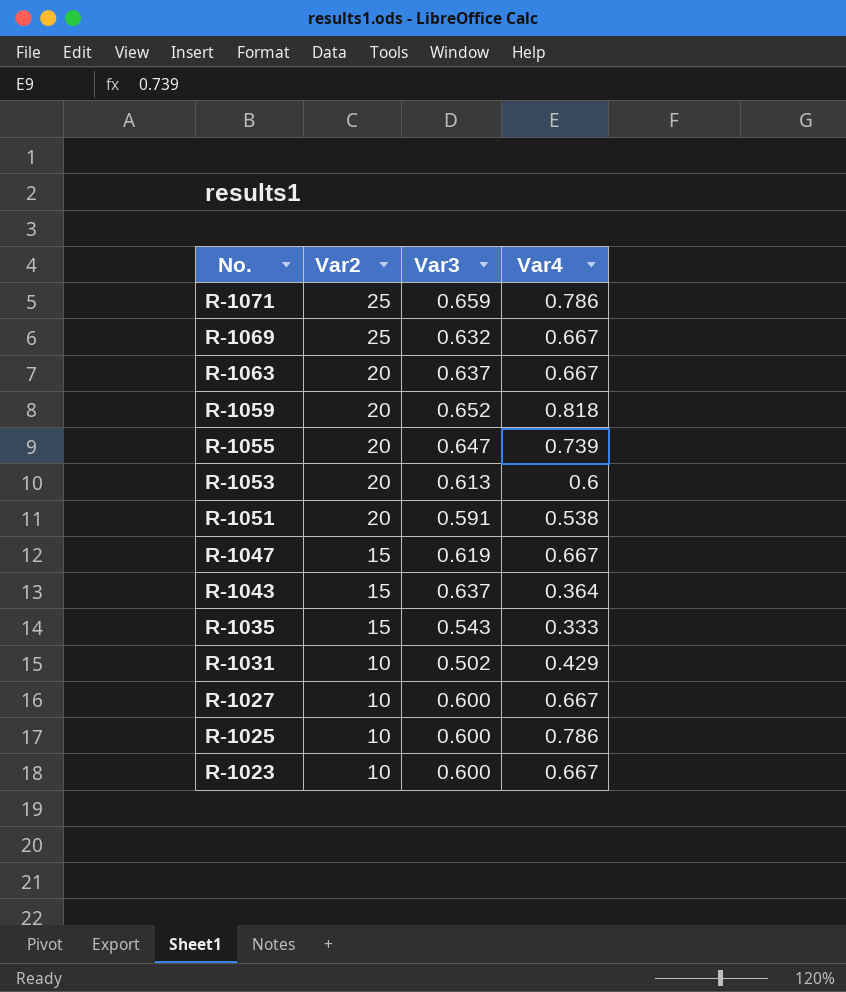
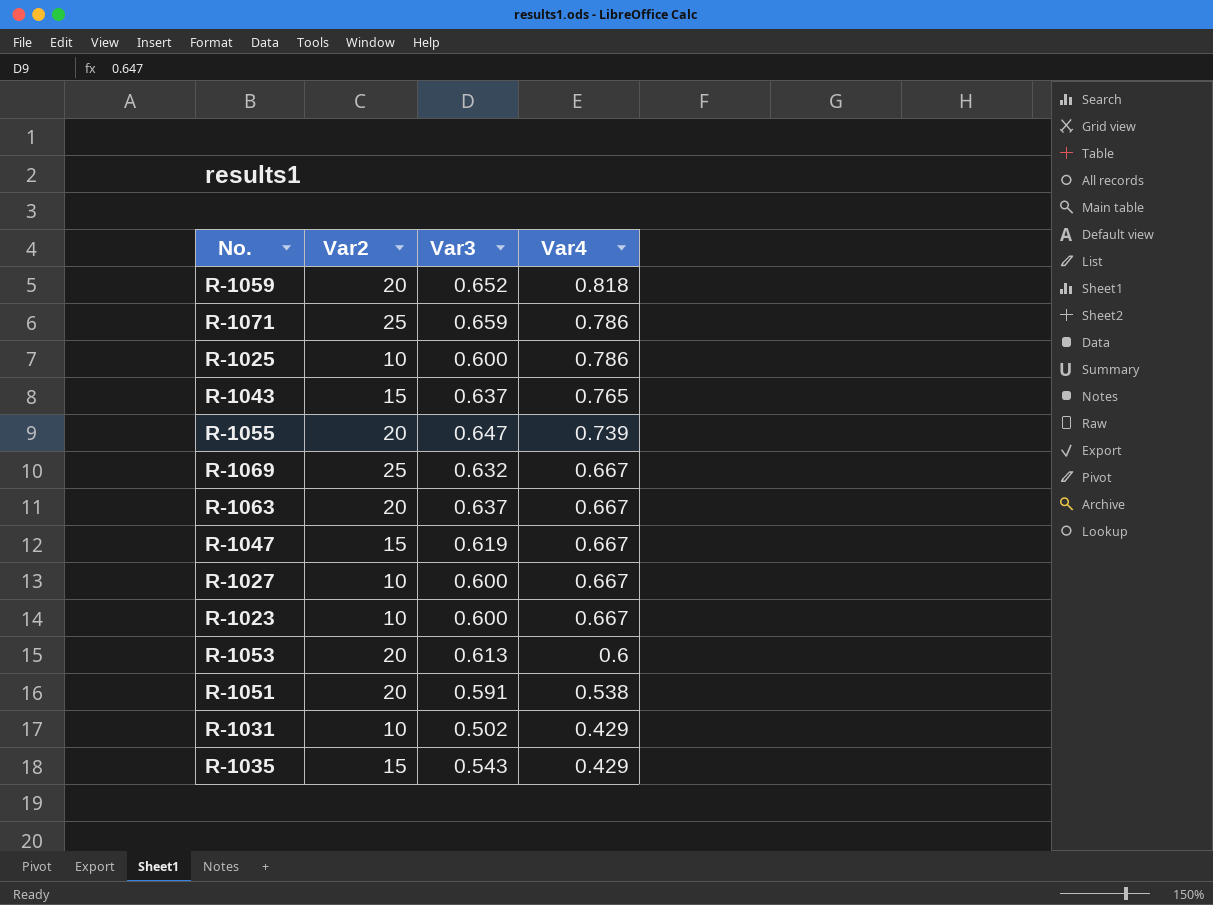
row order: No. descending -> Var4 descending
R-1043 | Var4: 0.364 -> 0.765
R-1035 | Var4: 0.333 -> 0.429

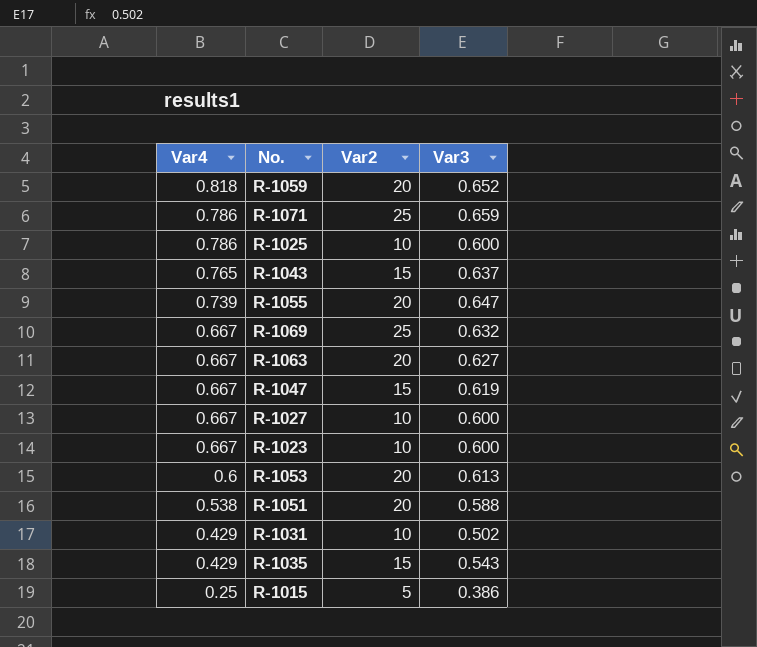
column Var4 | position: 4 -> 1
R-1063 | Var3: 0.637 -> 0.627
R-1051 | Var3: 0.591 -> 0.588
row R-1015: none -> 0.25 | 5 | 0.386

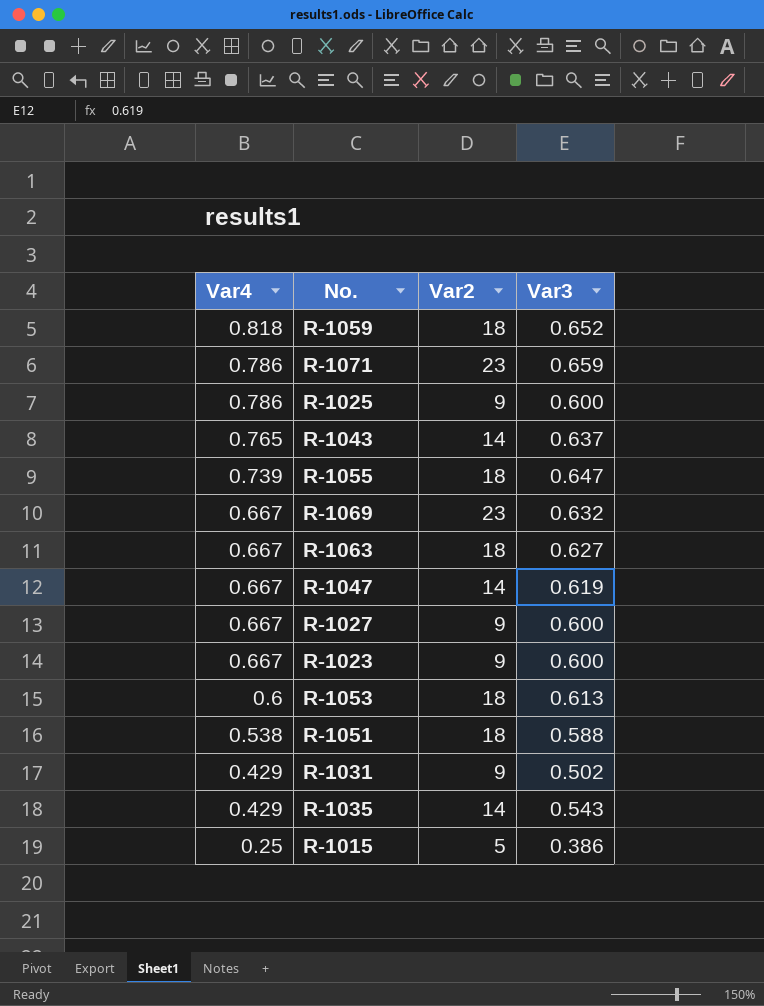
R-1059 | Var2: 20 -> 18
R-1071 | Var2: 25 -> 23
R-1025 | Var2: 10 -> 9
R-1043 | Var2: 15 -> 14
R-1055 | Var2: 20 -> 18
R-1069 | Var2: 25 -> 23
R-1063 | Var2: 20 -> 18
R-1047 | Var2: 15 -> 14
R-1027 | Var2: 10 -> 9
R-1023 | Var2: 10 -> 9
R-1053 | Var2: 20 -> 18
R-1051 | Var2: 20 -> 18
R-1031 | Var2: 10 -> 9
R-1035 | Var2: 15 -> 14

